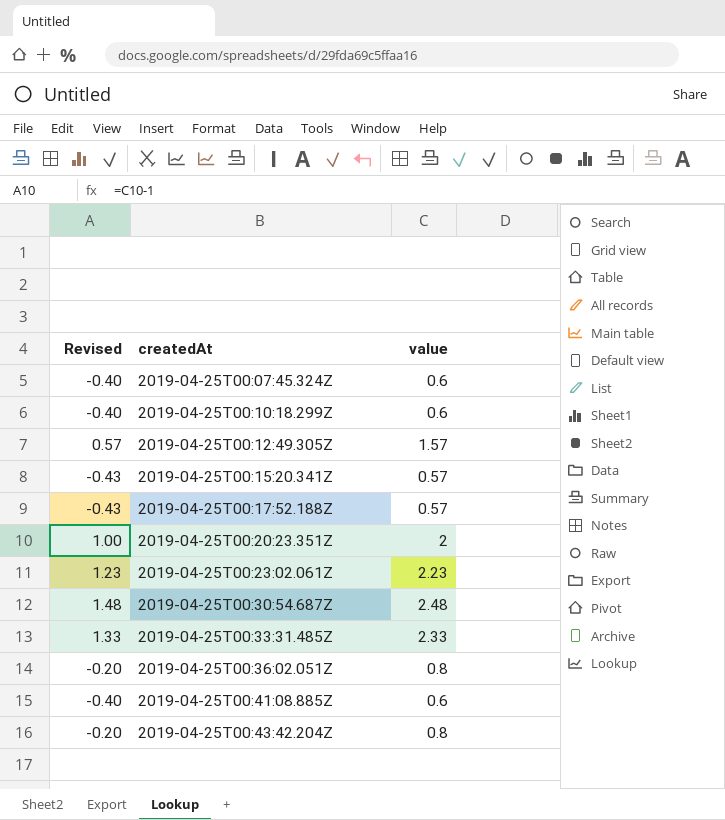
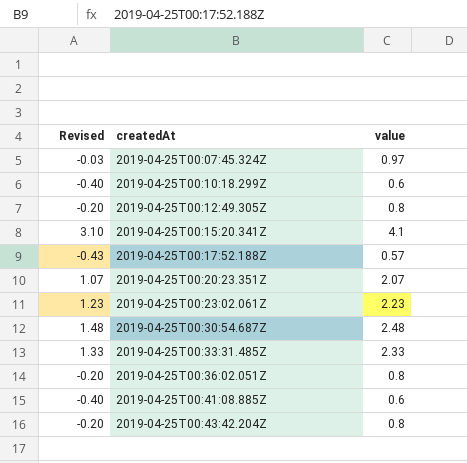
2019-04-25T00:07:45.324Z | Revised: -0.40 -> -0.03
2019-04-25T00:07:45.324Z | value: 0.6 -> 0.97
2019-04-25T00:12:49.305Z | Revised: 0.57 -> -0.20
2019-04-25T00:12:49.305Z | value: 1.57 -> 0.8
2019-04-25T00:15:20.341Z | Revised: -0.43 -> 3.10
2019-04-25T00:15:20.341Z | value: 0.57 -> 4.1
2019-04-25T00:20:23.351Z | Revised: 1.00 -> 1.07
2019-04-25T00:20:23.351Z | value: 2 -> 2.07

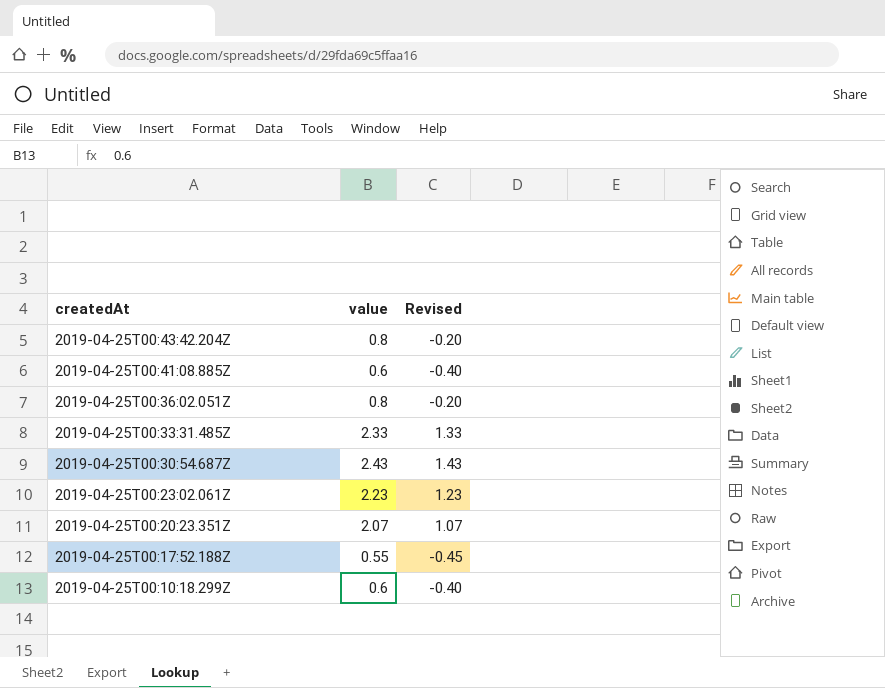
row order: createdAt ascending -> createdAt descending
column Revised | position: 1 -> 3
row 2019-04-25T00:07:45.324Z: -0.03 | 0.97 -> none
row 2019-04-25T00:12:49.305Z: -0.20 | 0.8 -> none
row 2019-04-25T00:15:20.341Z: 3.10 | 4.1 -> none
2019-04-25T00:30:54.687Z | value: 2.48 -> 2.43
2019-04-25T00:30:54.687Z | Revised: 1.48 -> 1.43
2019-04-25T00:17:52.188Z | value: 0.57 -> 0.55
2019-04-25T00:17:52.188Z | Revised: -0.43 -> -0.45

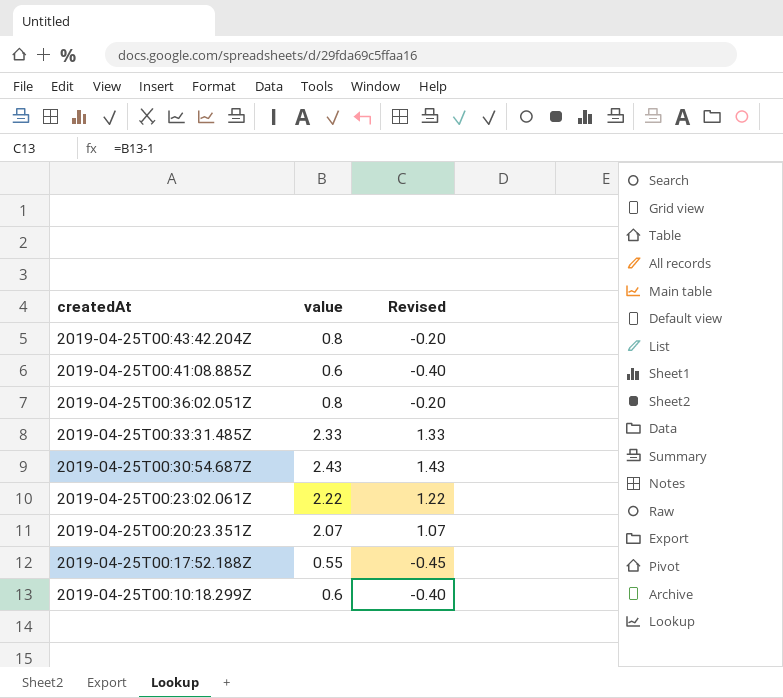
2019-04-25T00:23:02.061Z | value: 2.23 -> 2.22
2019-04-25T00:23:02.061Z | Revised: 1.23 -> 1.22

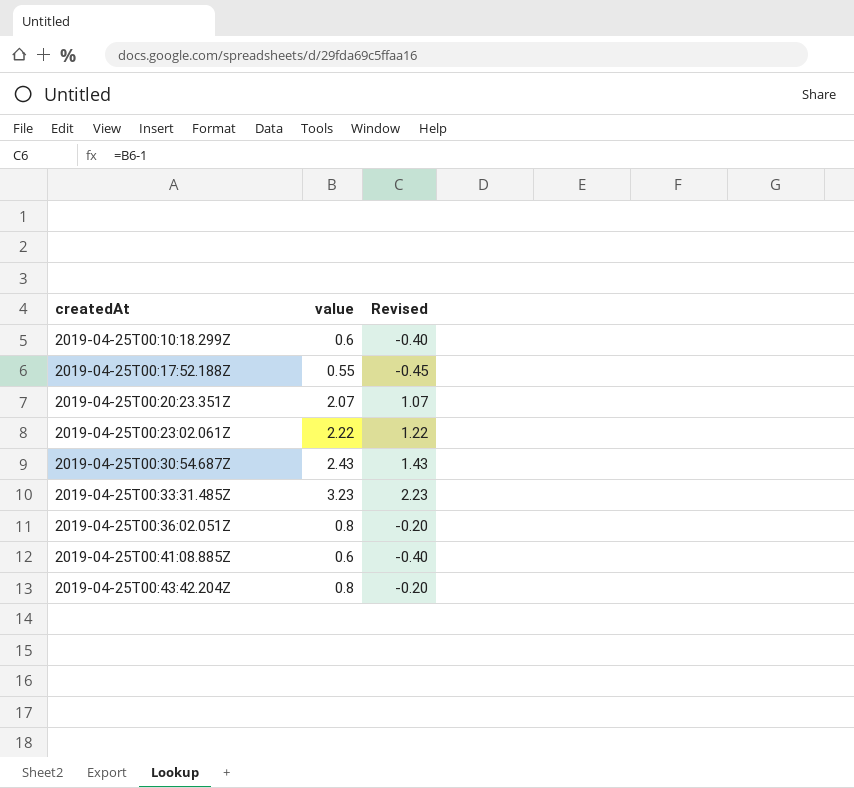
row order: createdAt descending -> createdAt ascending
2019-04-25T00:33:31.485Z | value: 2.33 -> 3.23
2019-04-25T00:33:31.485Z | Revised: 1.33 -> 2.23

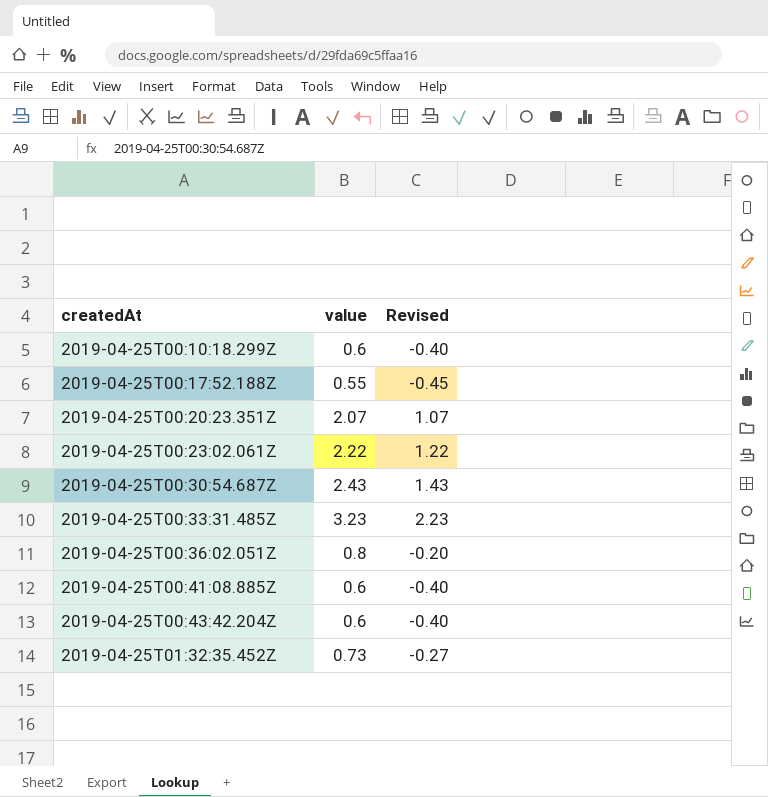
2019-04-25T00:43:42.204Z | value: 0.8 -> 0.6
2019-04-25T00:43:42.204Z | Revised: -0.20 -> -0.40
row 2019-04-25T01:32:35.452Z: none -> 0.73 | -0.27

